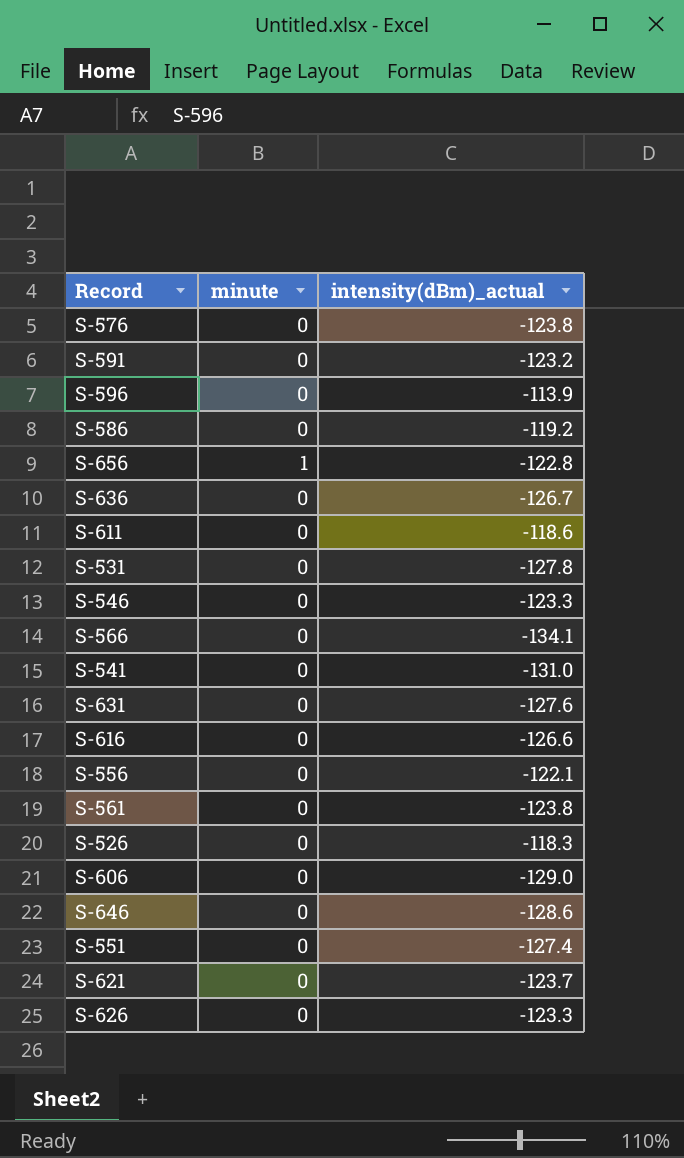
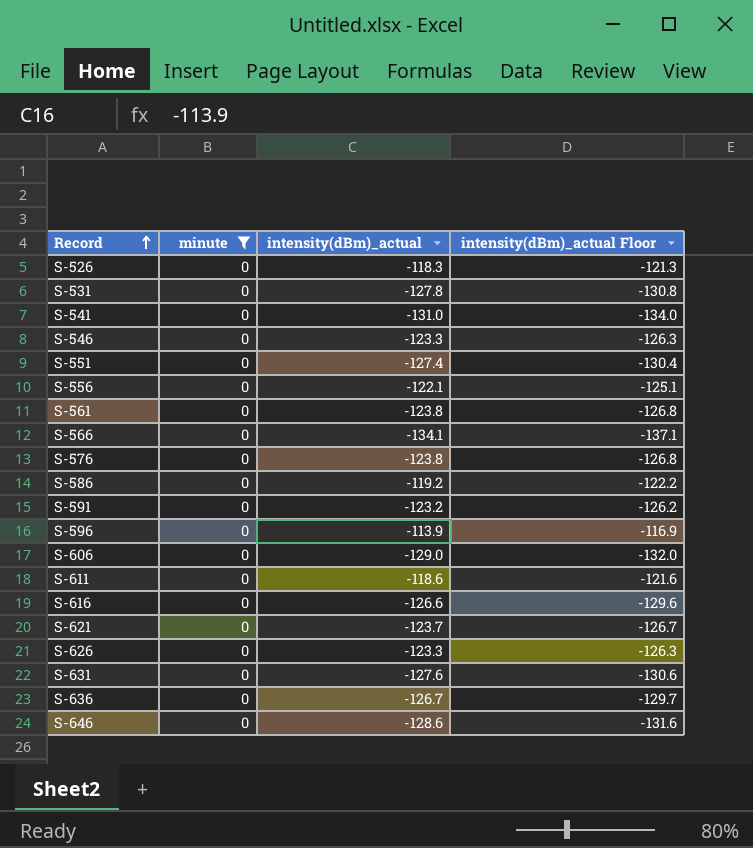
filter: none -> minute = 0
row order: none -> Record ascending
column intensity(dBm)_actual Floor | formula: none -> [intensity(dBm)_actual] - 3

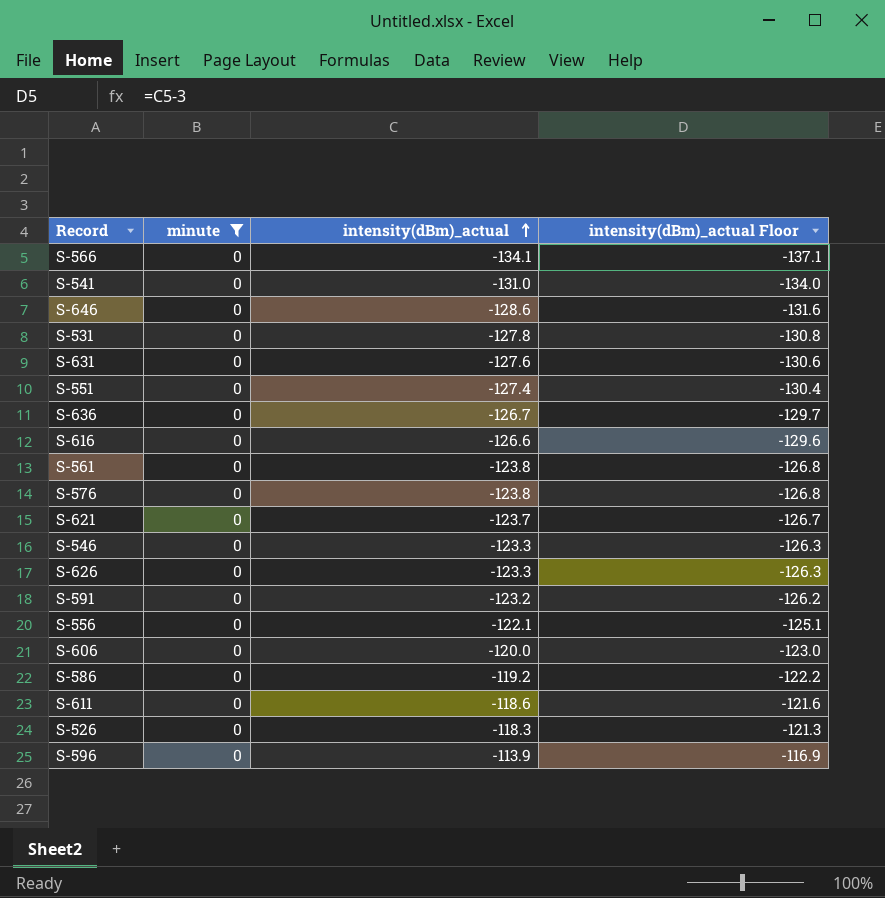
row order: Record ascending -> intensity(dBm)_actual ascending
S-606 | intensity(dBm)_actual: -129.0 -> -120.0
S-606 | intensity(dBm)_actual Floor: -132.0 -> -123.0

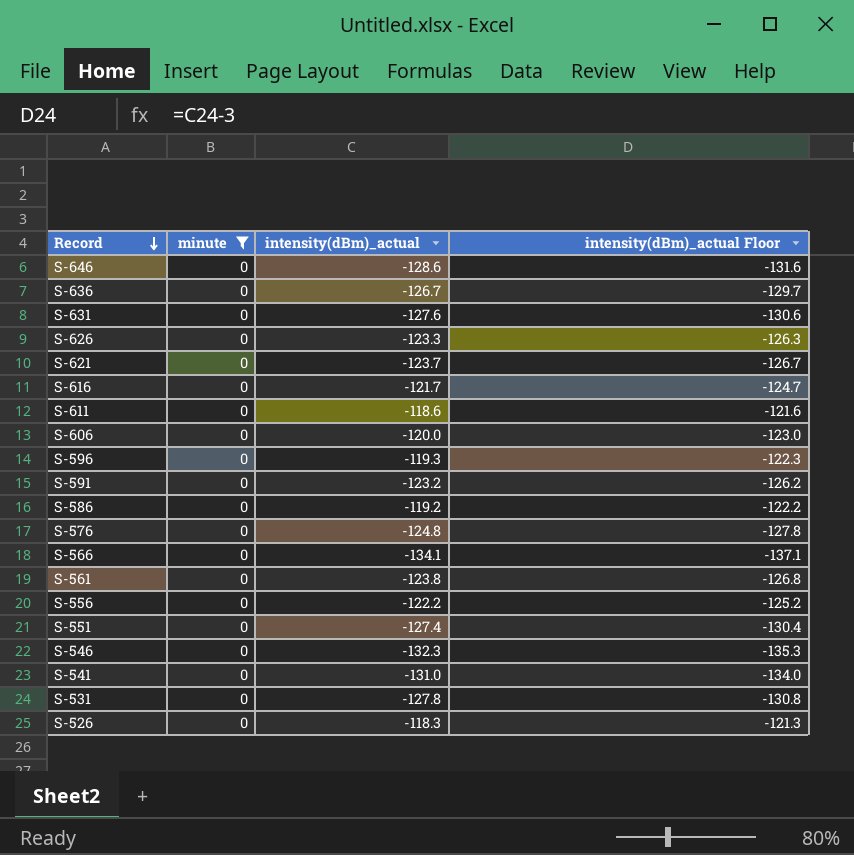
row order: intensity(dBm)_actual ascending -> Record descending
S-616 | intensity(dBm)_actual: -126.6 -> -121.7
S-616 | intensity(dBm)_actual Floor: -129.6 -> -124.7
S-596 | intensity(dBm)_actual: -113.9 -> -119.3
S-596 | intensity(dBm)_actual Floor: -116.9 -> -122.3
S-576 | intensity(dBm)_actual: -123.8 -> -124.8
S-576 | intensity(dBm)_actual Floor: -126.8 -> -127.8
S-556 | intensity(dBm)_actual: -122.1 -> -122.2
S-556 | intensity(dBm)_actual Floor: -125.1 -> -125.2
S-546 | intensity(dBm)_actual: -123.3 -> -132.3
S-546 | intensity(dBm)_actual Floor: -126.3 -> -135.3

